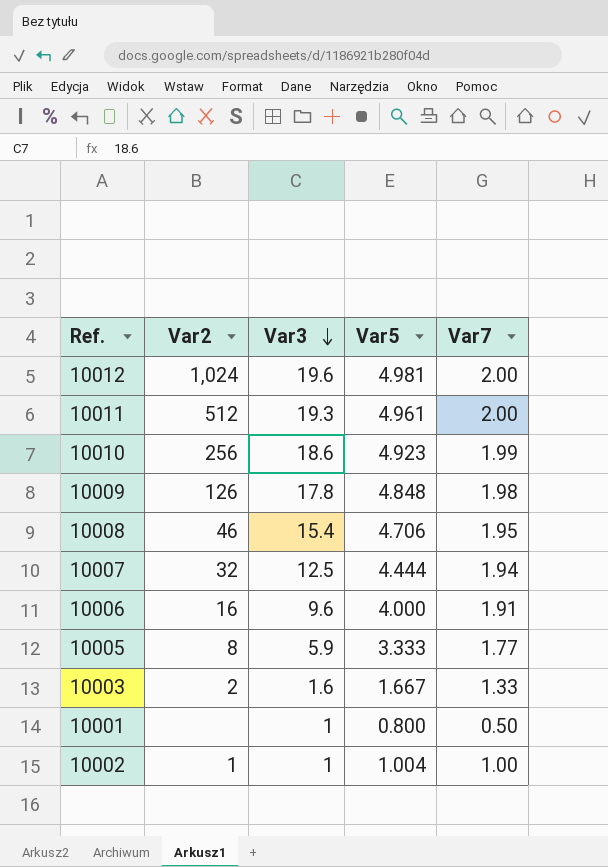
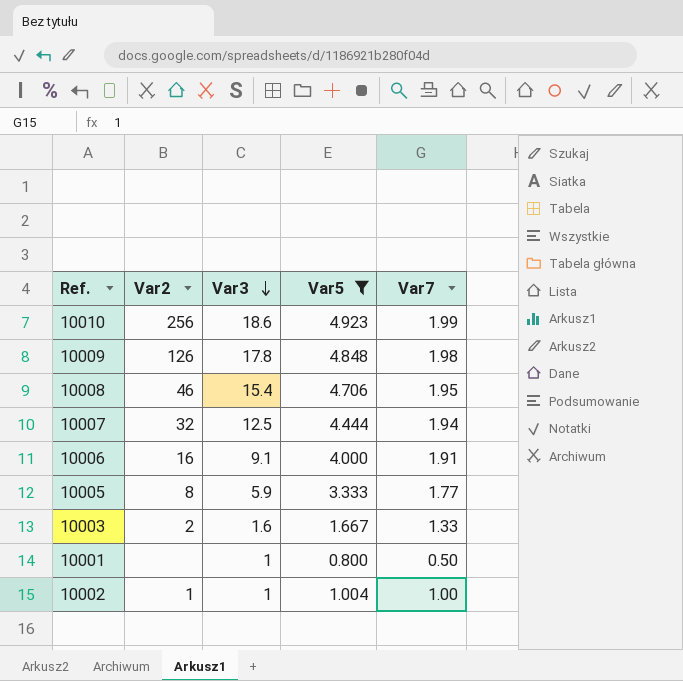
filter: none -> Var5 <= 4.923
10006 | Var3: 9.6 -> 9.1

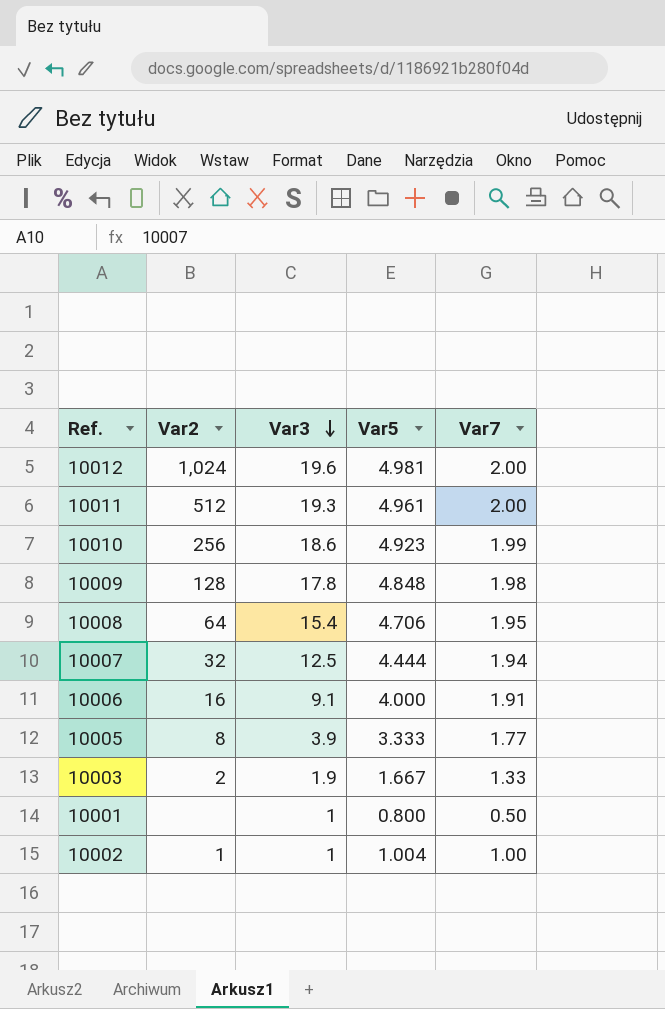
filter: Var5 <= 4.923 -> none
10009 | Var2: 126 -> 128
10008 | Var2: 46 -> 64
10005 | Var3: 5.9 -> 3.9
10003 | Var3: 1.6 -> 1.9

